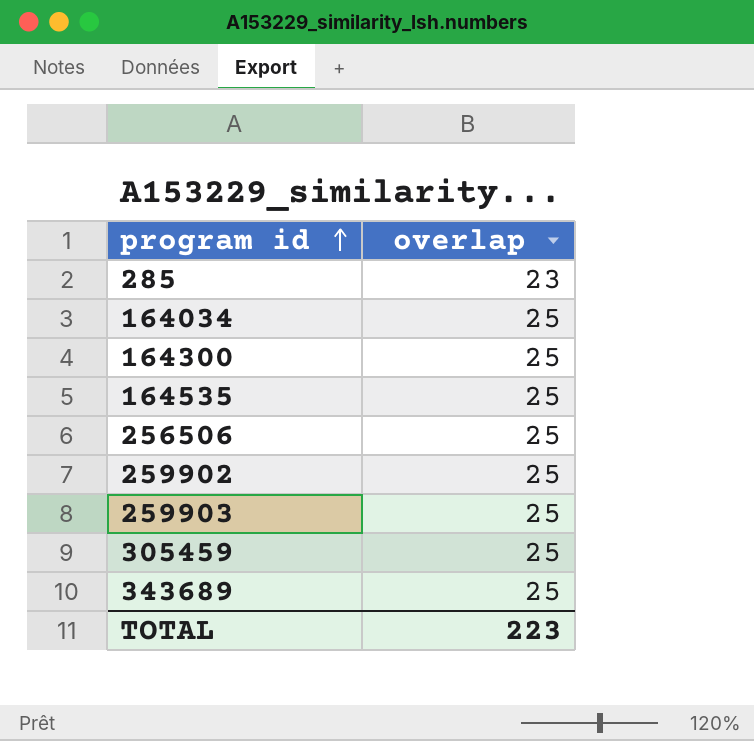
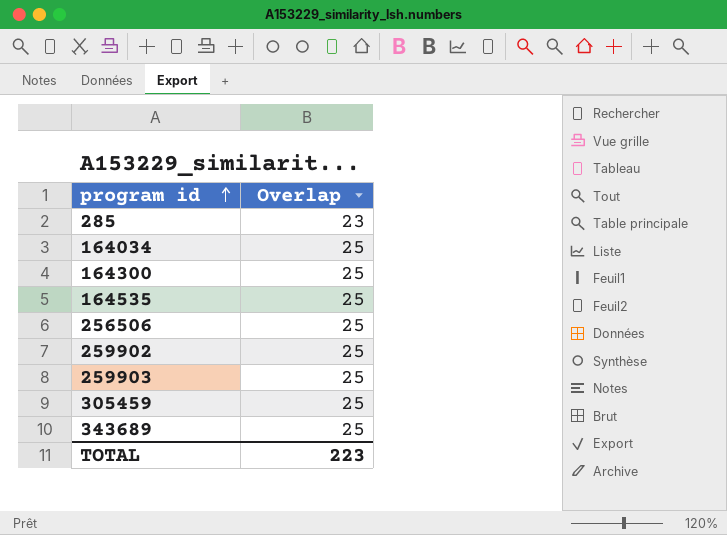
column name: overlap -> Overlap

